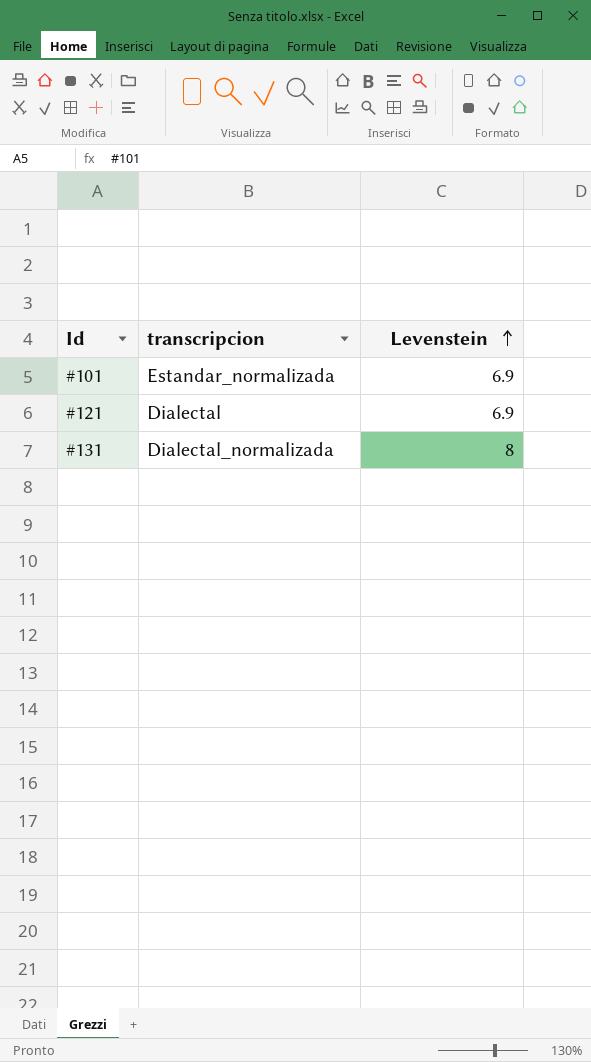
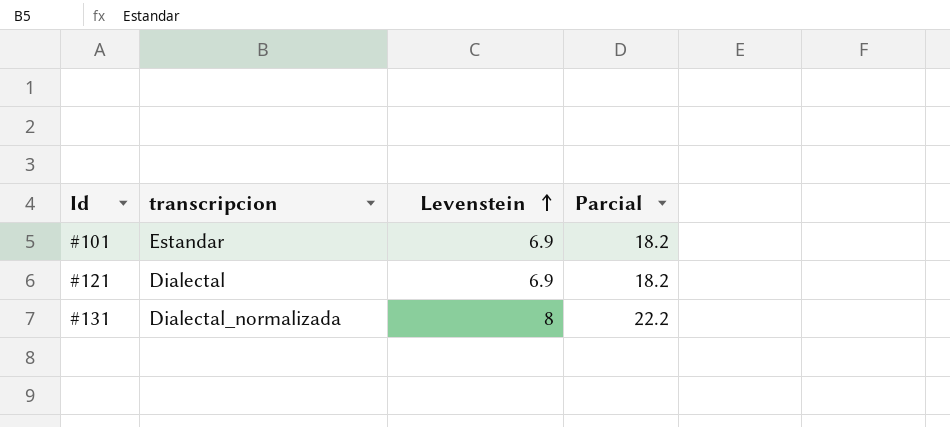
column Parcial | position: none -> 4
#101 | transcripcion: Estandar_normalizada -> Estandar

